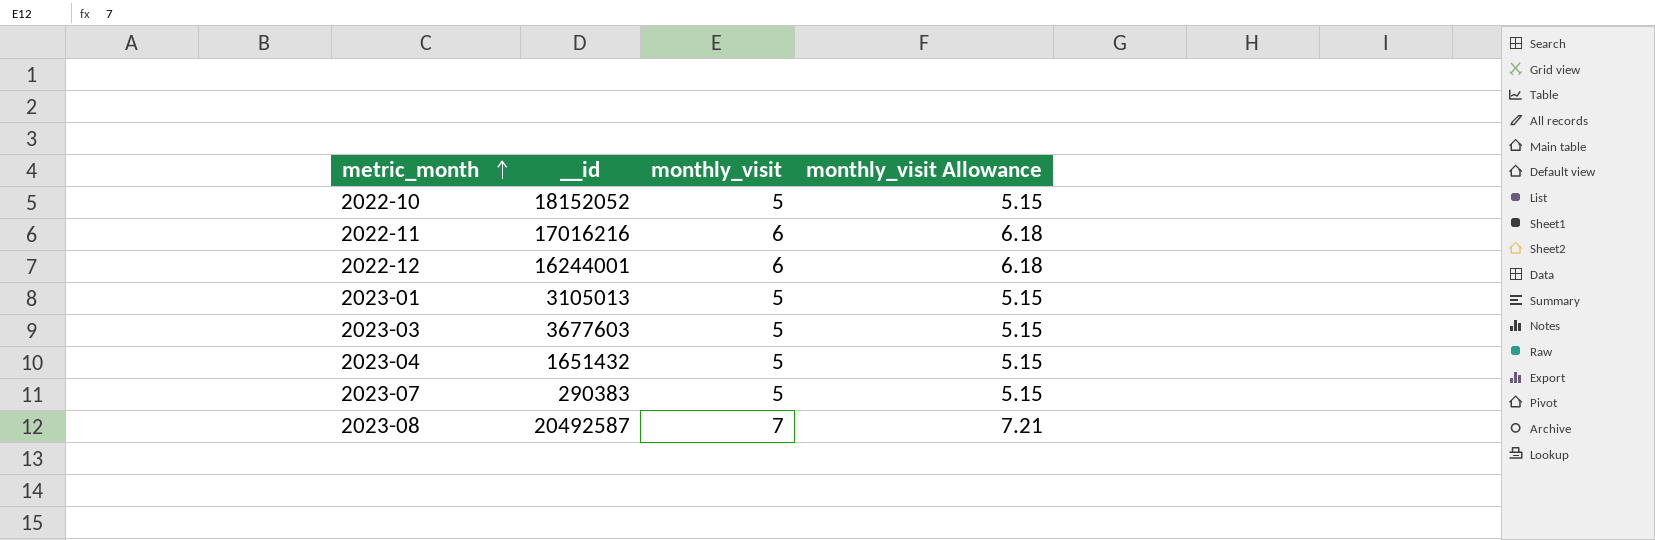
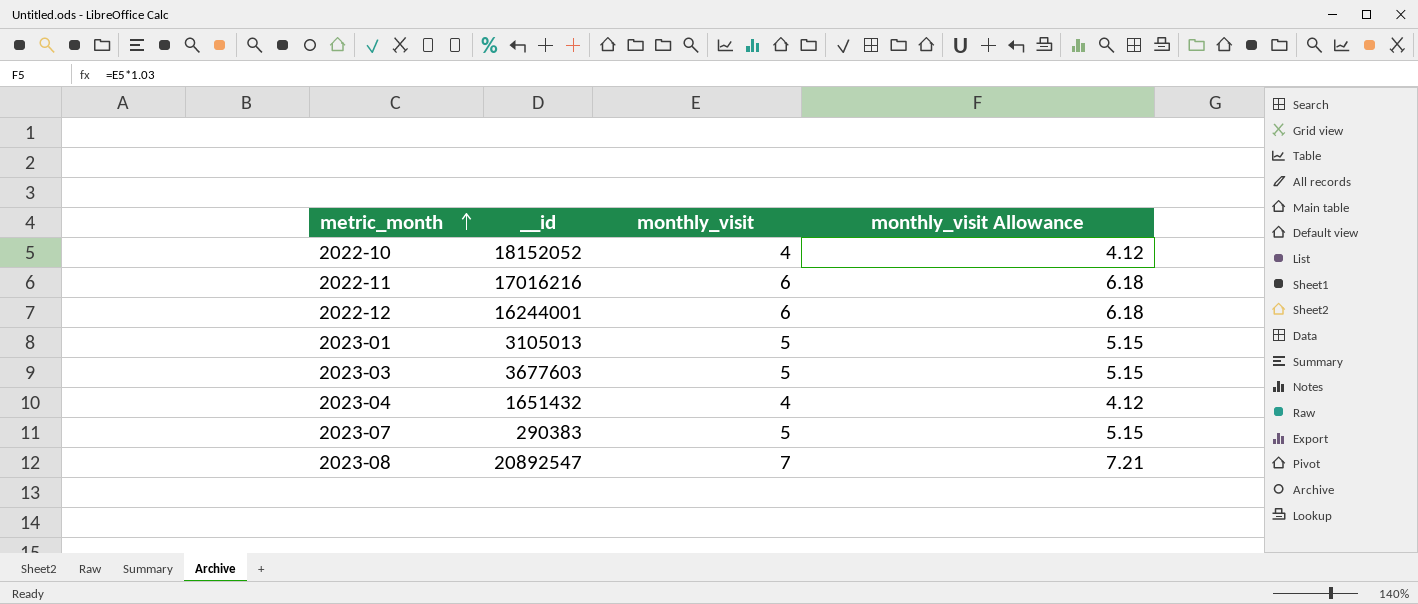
2022-10 | monthly_visit: 5 -> 4
2022-10 | monthly_visit Allowance: 5.15 -> 4.12
2023-04 | monthly_visit: 5 -> 4
2023-04 | monthly_visit Allowance: 5.15 -> 4.12
2023-08 | __id: 20492587 -> 20892547

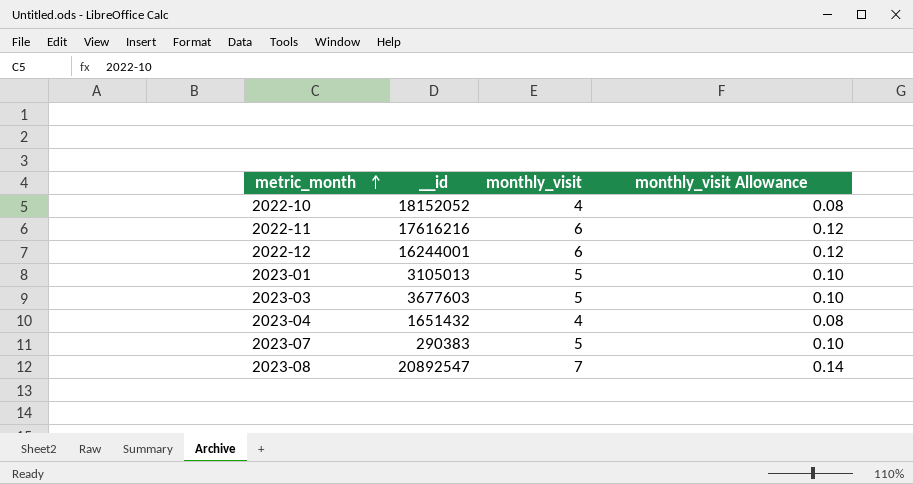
column monthly_visit Allowance | formula: [monthly_visit] * 1.03 -> [monthly_visit] * 0.02
2022-11 | __id: 17016216 -> 17616216

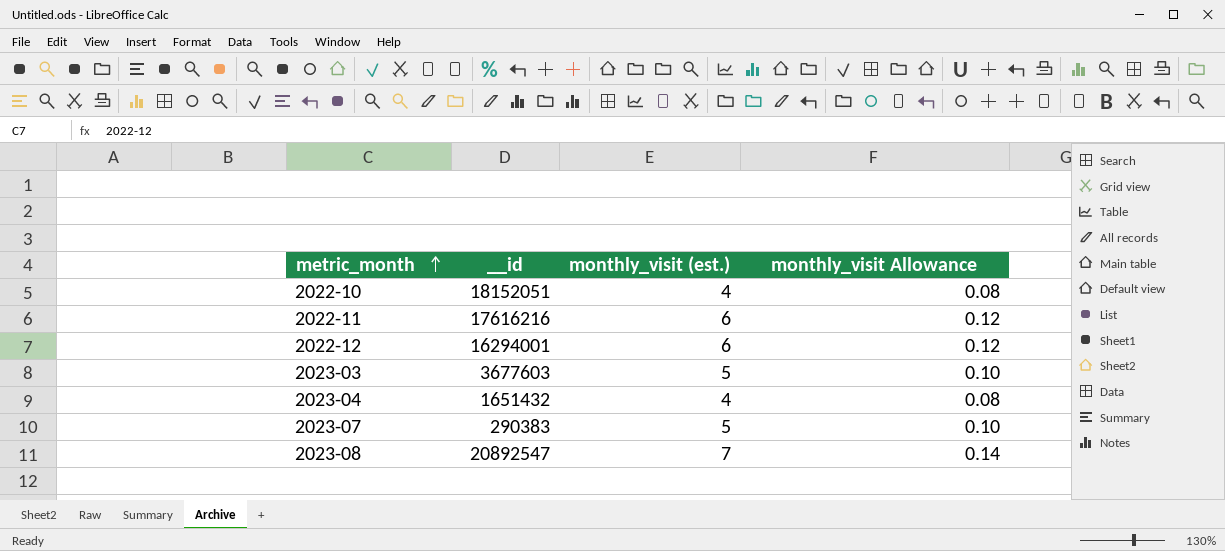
column name: monthly_visit -> monthly_visit (est.)
row 2023-01: 3105013 | 5 | 0.10 -> none
2022-10 | __id: 18152052 -> 18152051
2022-12 | __id: 16244001 -> 16294001

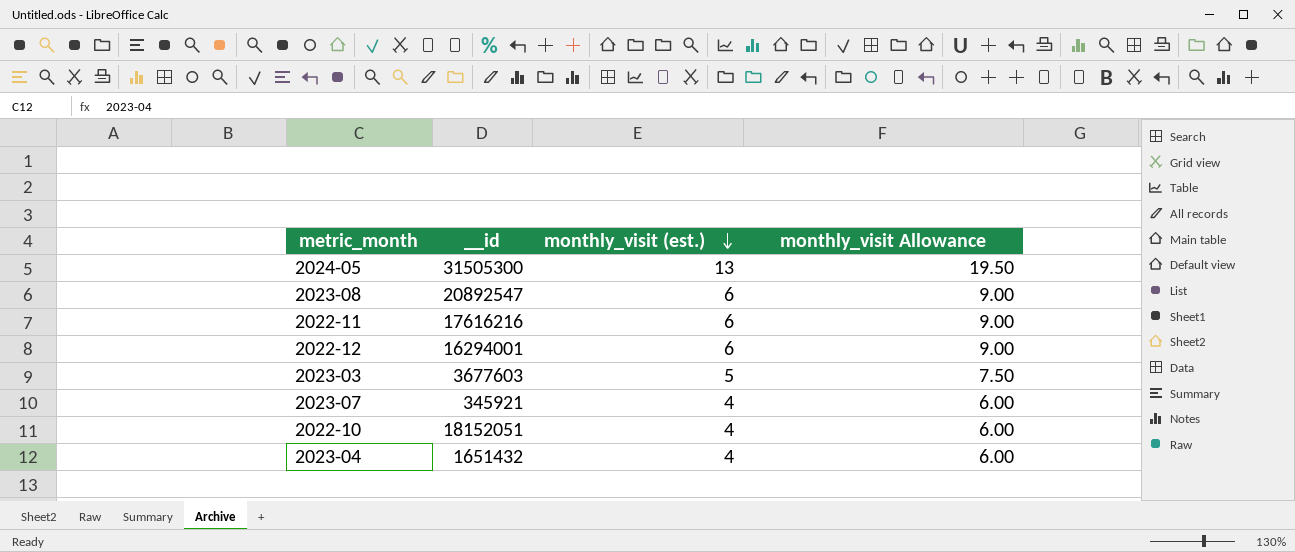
row order: metric_month ascending -> monthly_visit (est.) descending
column monthly_visit Allowance | formula: [monthly_visit (est.)] * 0.02 -> [monthly_visit (est.)] * 1.5
row 2024-05: none -> 31505300 | 13 | 19.50
2023-08 | monthly_visit (est.): 7 -> 6
2023-07 | __id: 290383 -> 345921
2023-07 | monthly_visit (est.): 5 -> 4

